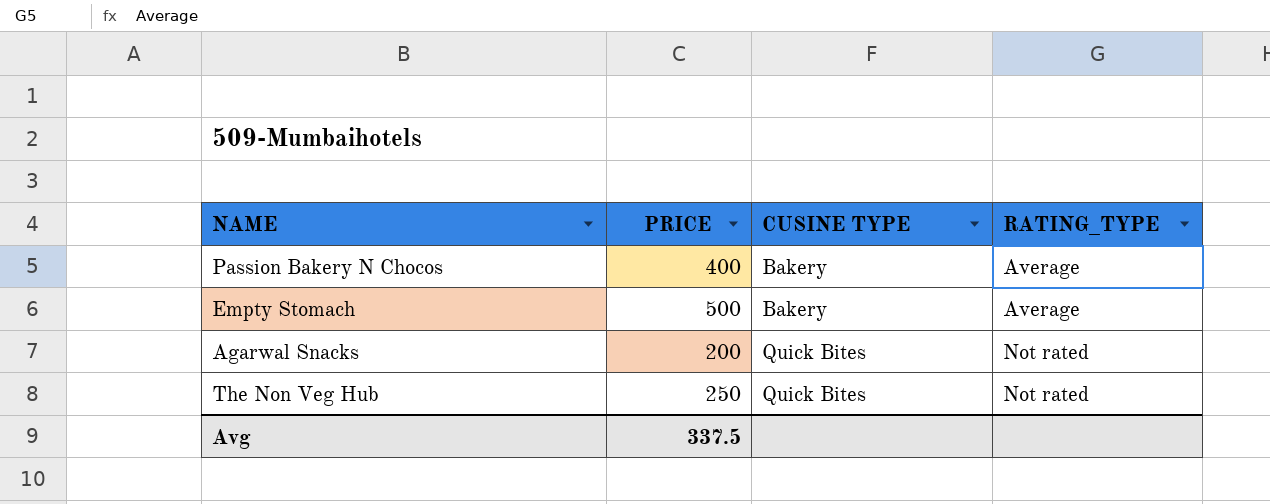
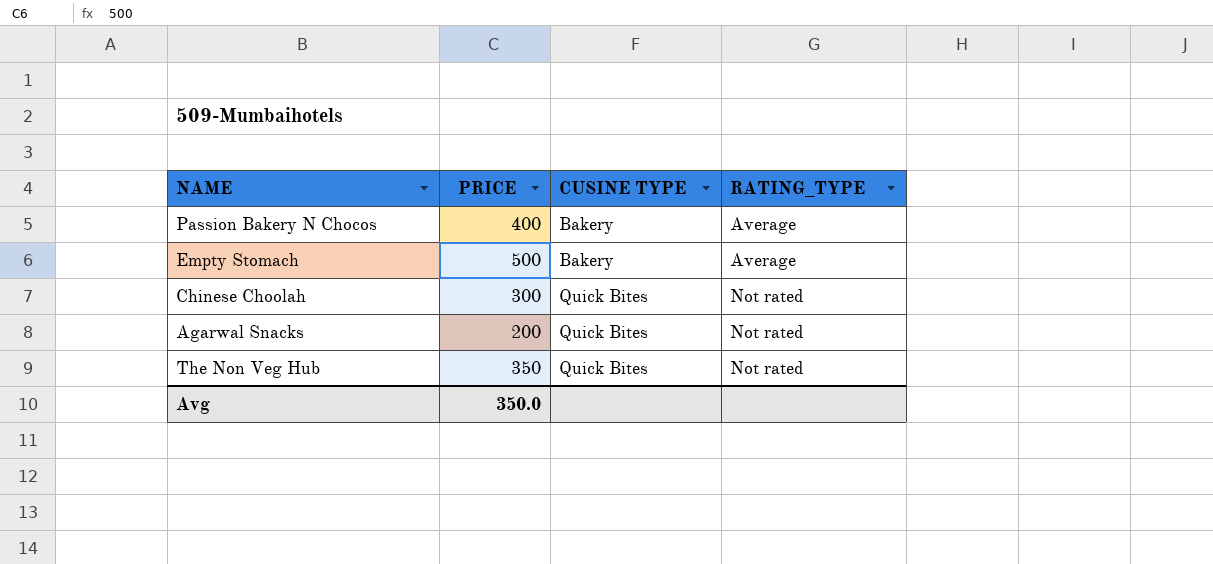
row Chinese Choolah: none -> 300 | Quick Bites | Not rated
The Non Veg Hub | PRICE: 250 -> 350
Avg | PRICE: 337.5 -> 350.0

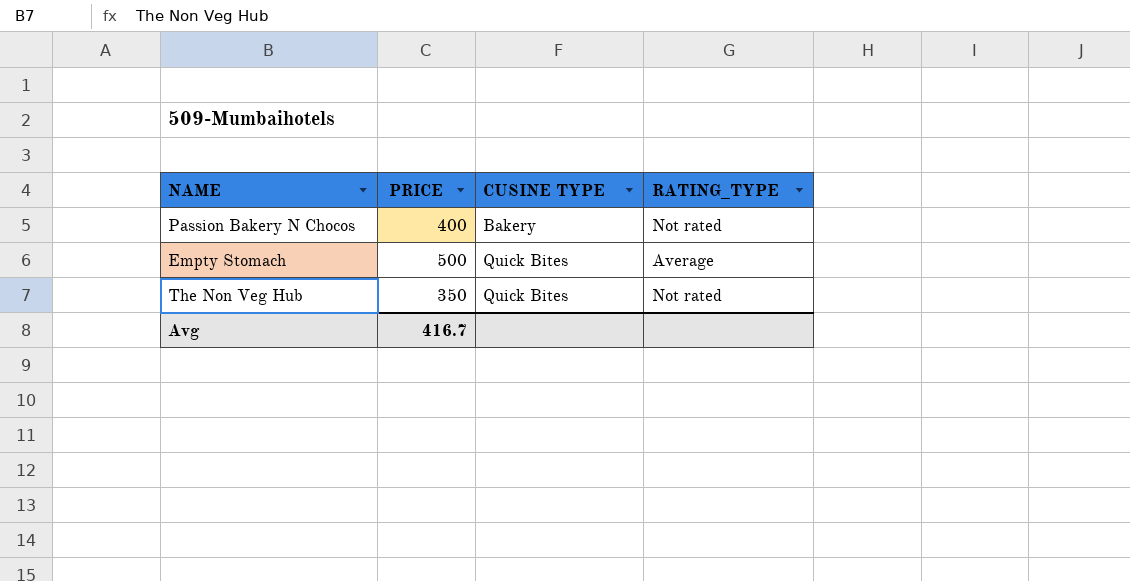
row Chinese Choolah: 300 | Quick Bites | Not rated -> none
row Agarwal Snacks: 200 | Quick Bites | Not rated -> none
Passion Bakery N Chocos | RATING_TYPE: Average -> Not rated
Empty Stomach | CUSINE TYPE: Bakery -> Quick Bites
Avg | PRICE: 350.0 -> 416.7

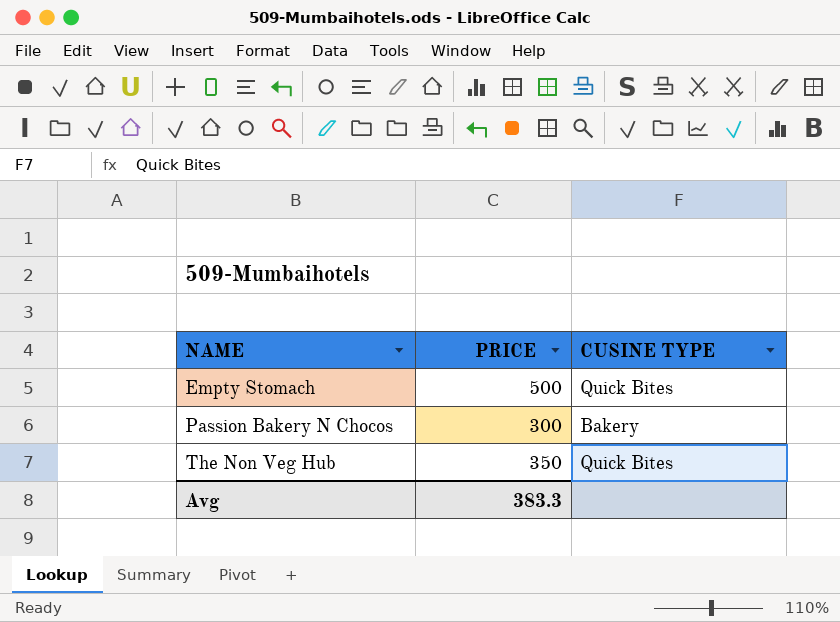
row order: CUSINE TYPE ascending -> NAME ascending
column RATING_TYPE | position: 4 -> none
Passion Bakery N Chocos | PRICE: 400 -> 300
Avg | PRICE: 416.7 -> 383.3

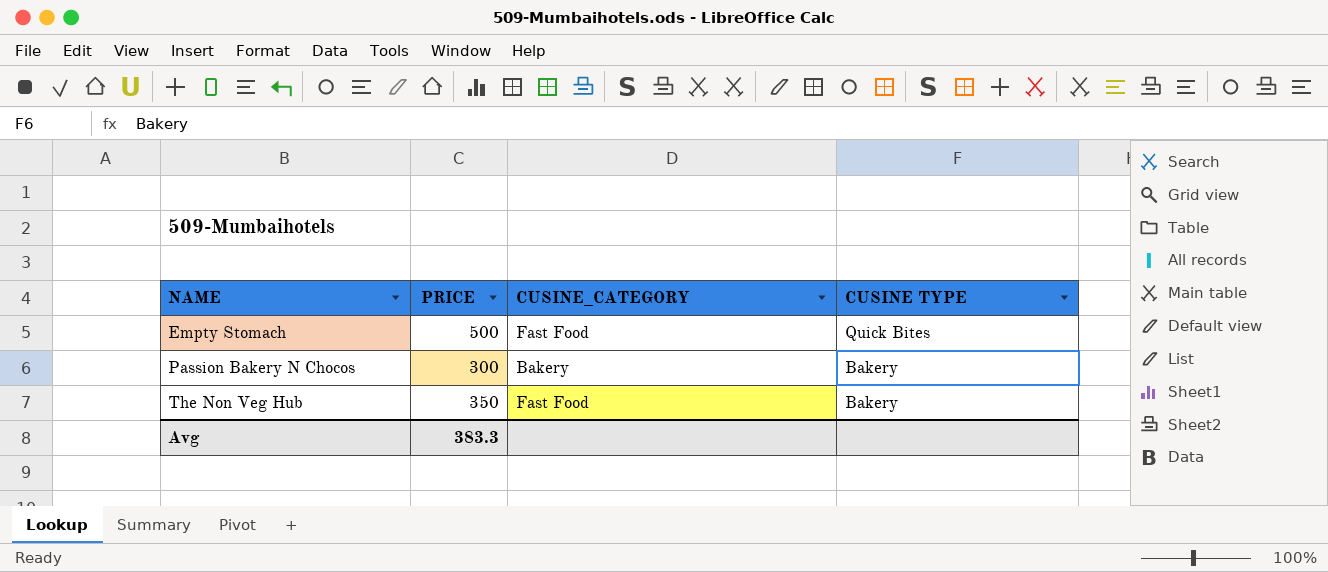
column CUSINE_CATEGORY | position: none -> 3
The Non Veg Hub | CUSINE TYPE: Quick Bites -> Bakery

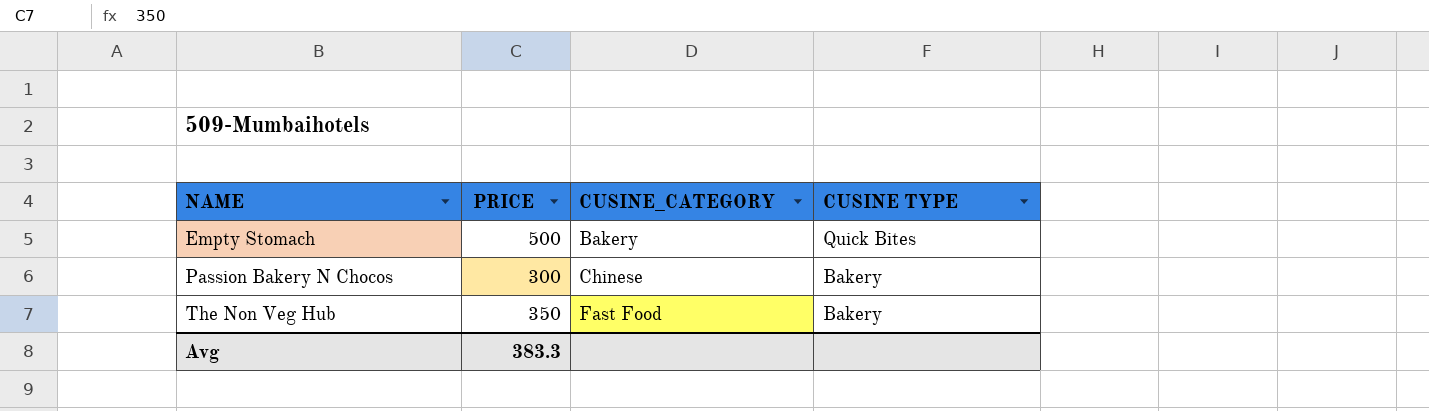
Empty Stomach | CUSINE_CATEGORY: Fast Food -> Bakery
Passion Bakery N Chocos | CUSINE_CATEGORY: Bakery -> Chinese

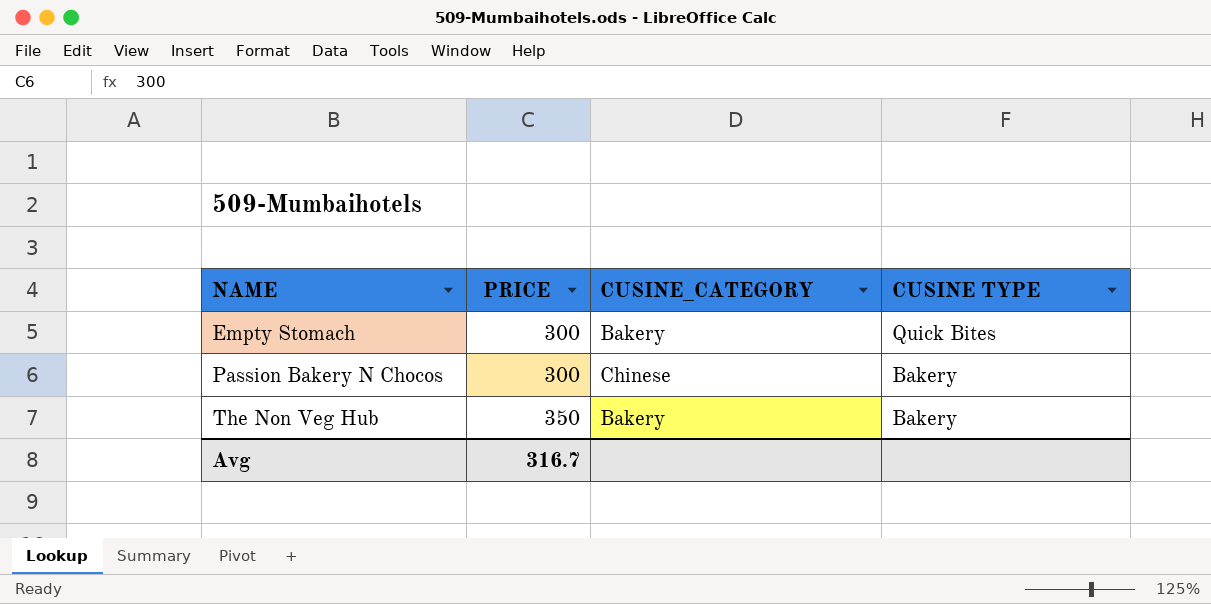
Empty Stomach | PRICE: 500 -> 300
The Non Veg Hub | CUSINE_CATEGORY: Fast Food -> Bakery
Avg | PRICE: 383.3 -> 316.7

